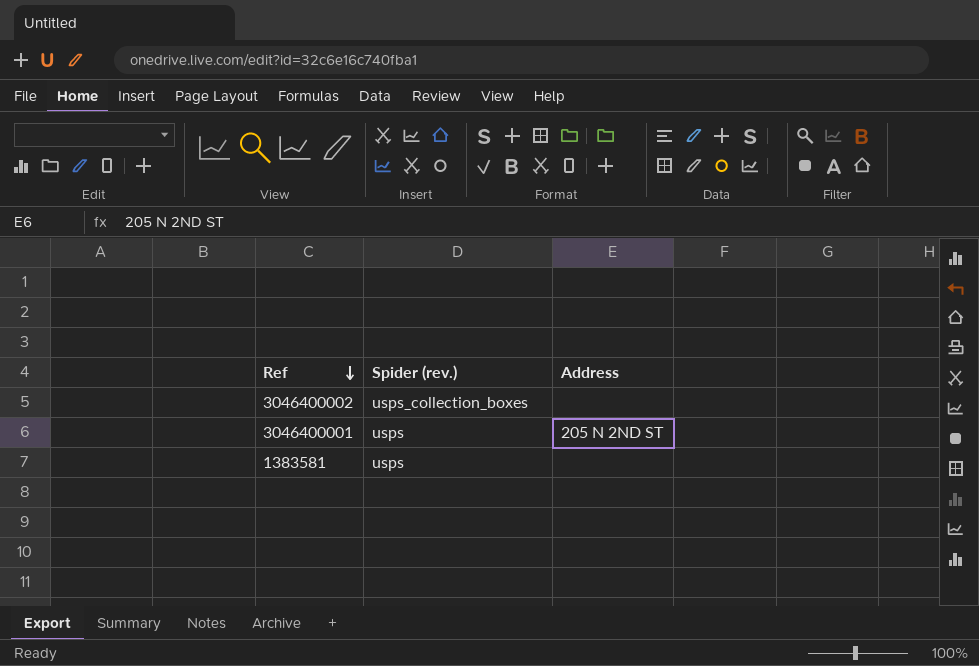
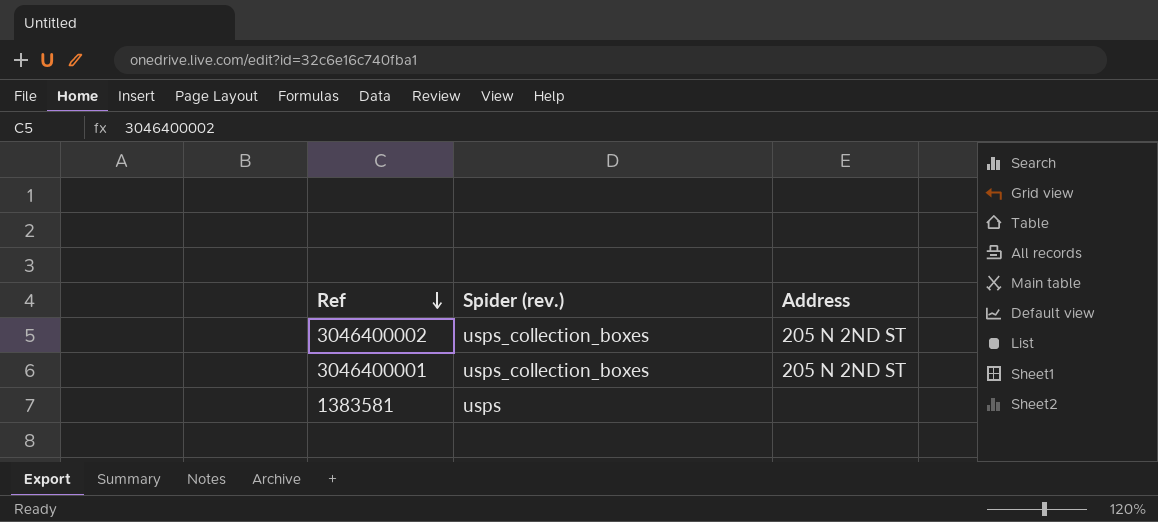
3046400002 | Address: none -> 205 N 2ND ST
3046400001 | Spider (rev.): usps -> usps_collection_boxes

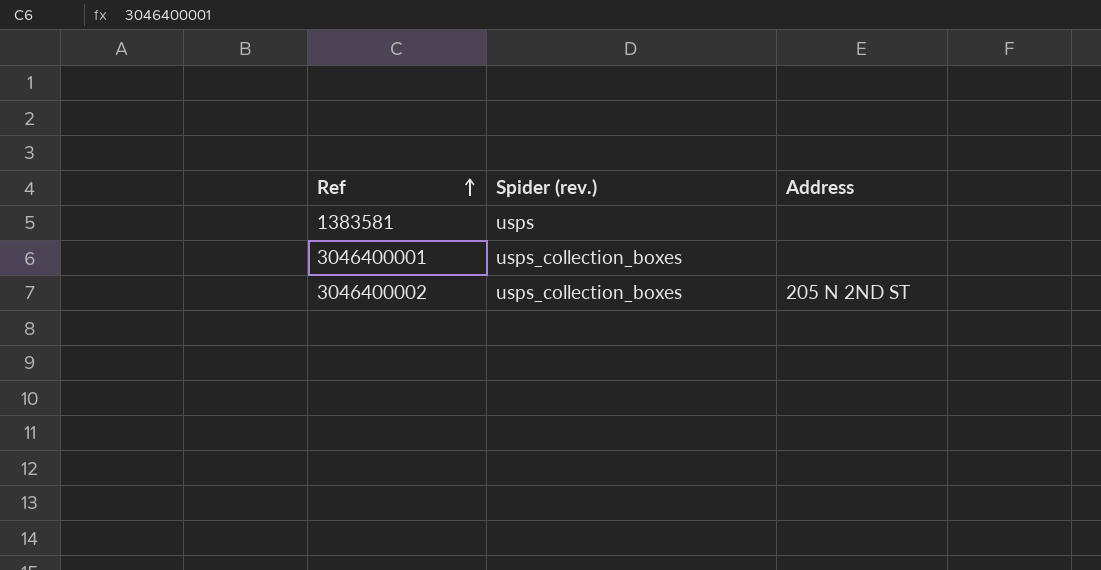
row order: Ref descending -> Ref ascending
3046400001 | Address: 205 N 2ND ST -> none

